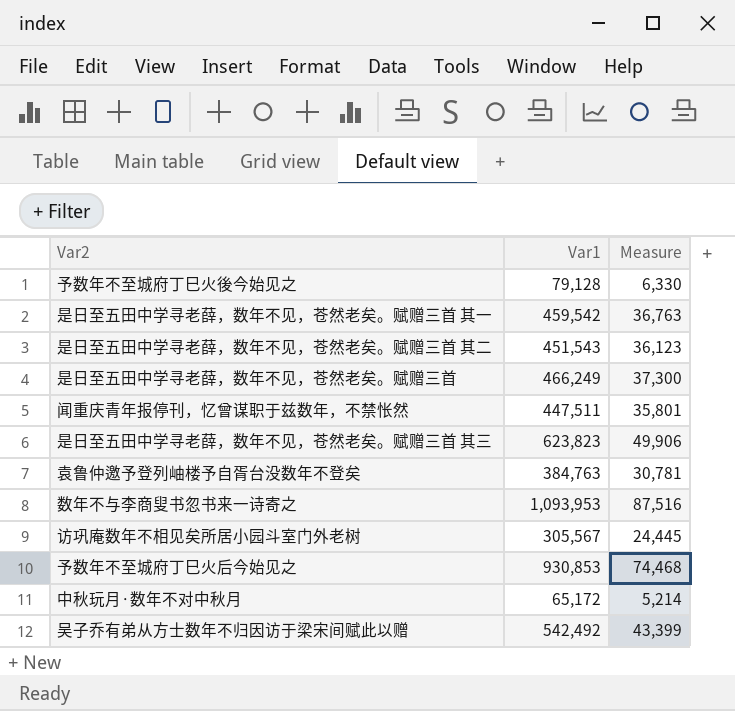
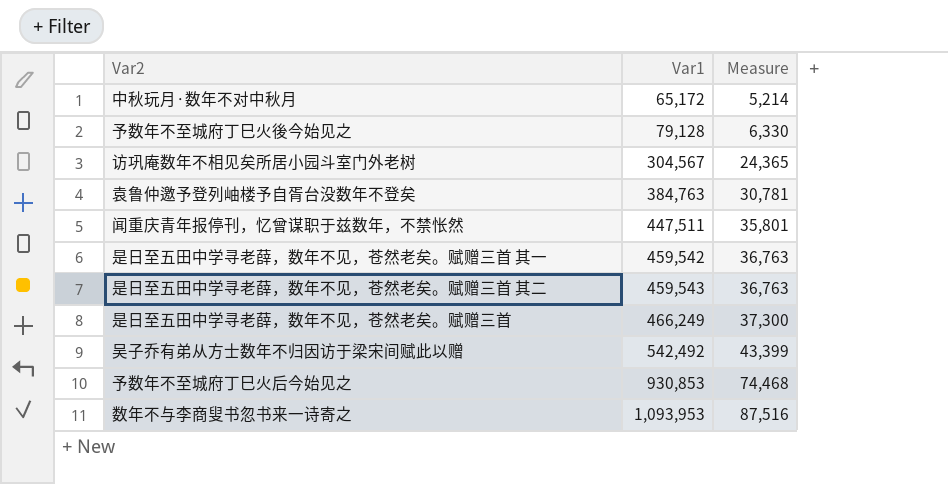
row order: none -> Var1 ascending
row 是日至五田中学寻老薛，数年不见，苍然老矣。赋赠三首 其三: 623,823 | 49,906 -> none
访巩庵数年不相见矣所居小园斗室门外老树 | Var1: 305,567 -> 304,567
访巩庵数年不相见矣所居小园斗室门外老树 | Measure: 24,445 -> 24,365
是日至五田中学寻老薛，数年不见，苍然老矣。赋赠三首 其二 | Var1: 451,543 -> 459,543
是日至五田中学寻老薛，数年不见，苍然老矣。赋赠三首 其二 | Measure: 36,123 -> 36,763

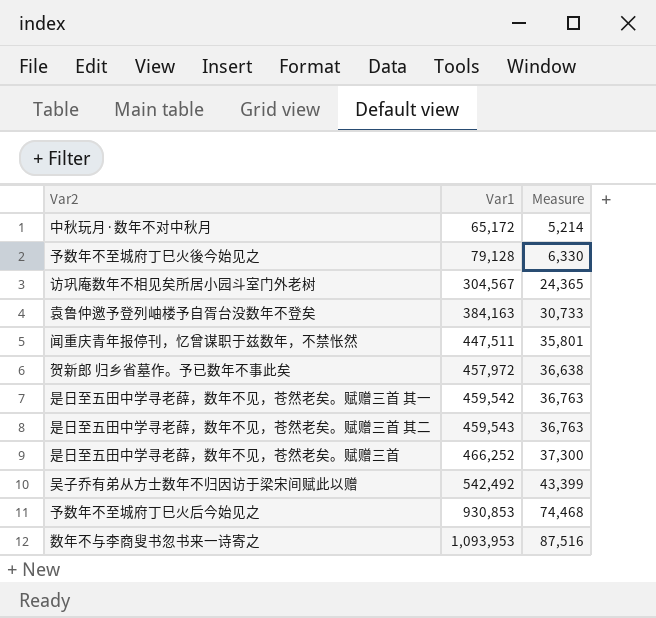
袁鲁仲邀予登列岫楼予自胥台没数年不登矣 | Var1: 384,763 -> 384,163
袁鲁仲邀予登列岫楼予自胥台没数年不登矣 | Measure: 30,781 -> 30,733
row 贺新郎 归乡省墓作。予已数年不事此矣: none -> 457,972 | 36,638
是日至五田中学寻老薛，数年不见，苍然老矣。赋赠三首 | Var1: 466,249 -> 466,252

